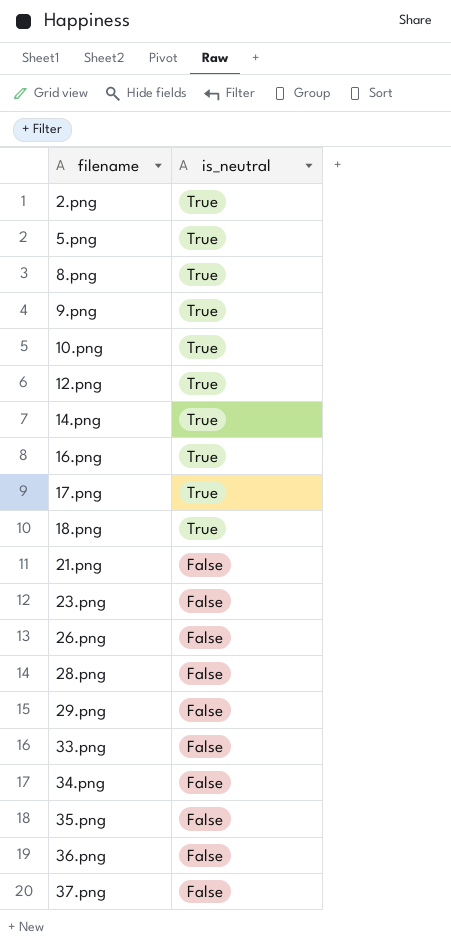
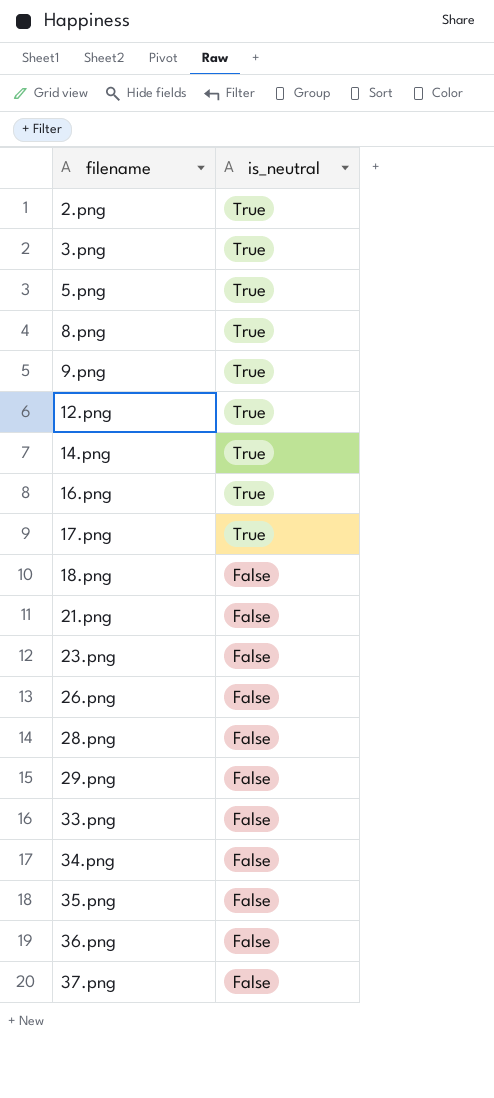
row 10.png: True -> none
row 3.png: none -> True
18.png | is_neutral: True -> False

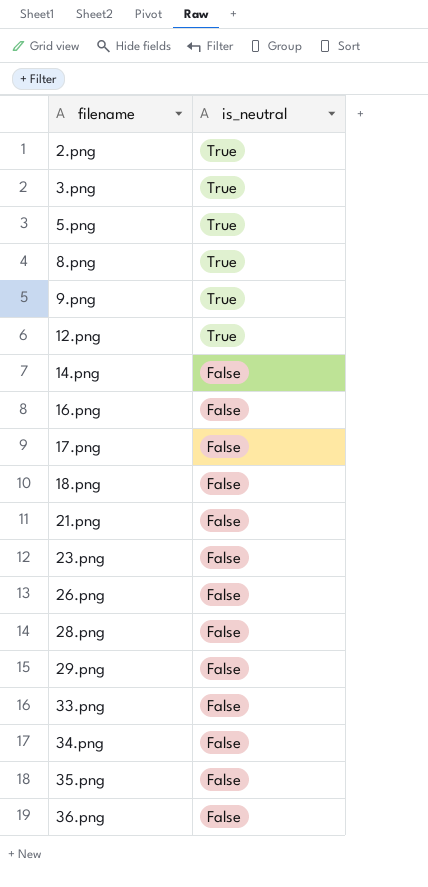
row 37.png: False -> none
14.png | is_neutral: True -> False
16.png | is_neutral: True -> False
17.png | is_neutral: True -> False

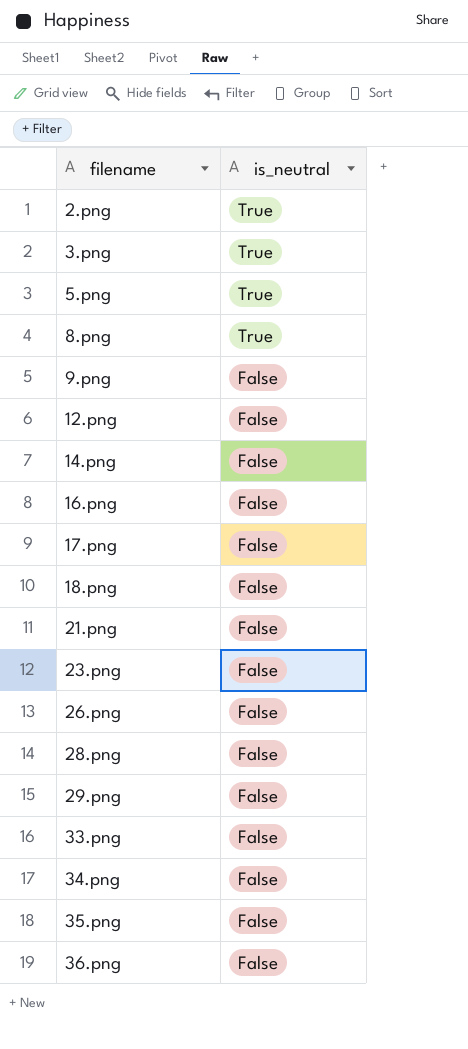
9.png | is_neutral: True -> False
12.png | is_neutral: True -> False

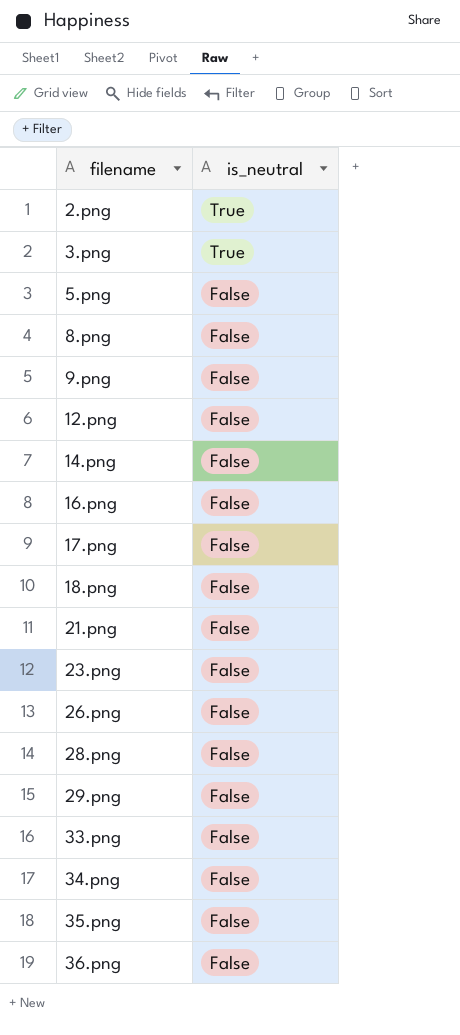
5.png | is_neutral: True -> False
8.png | is_neutral: True -> False

